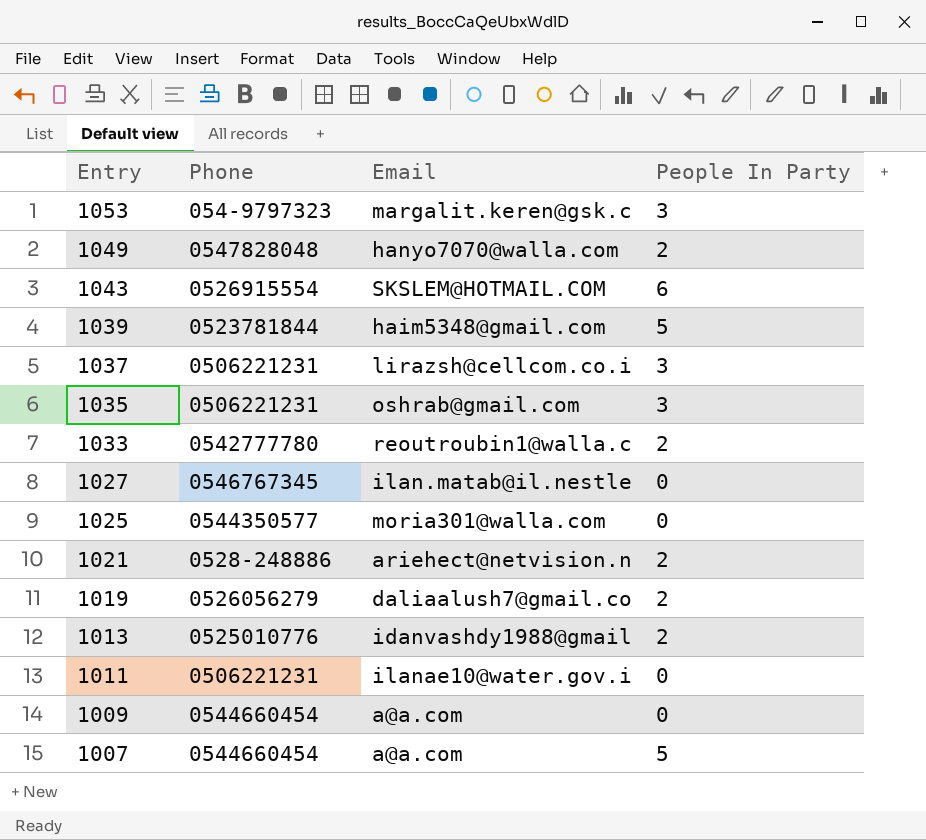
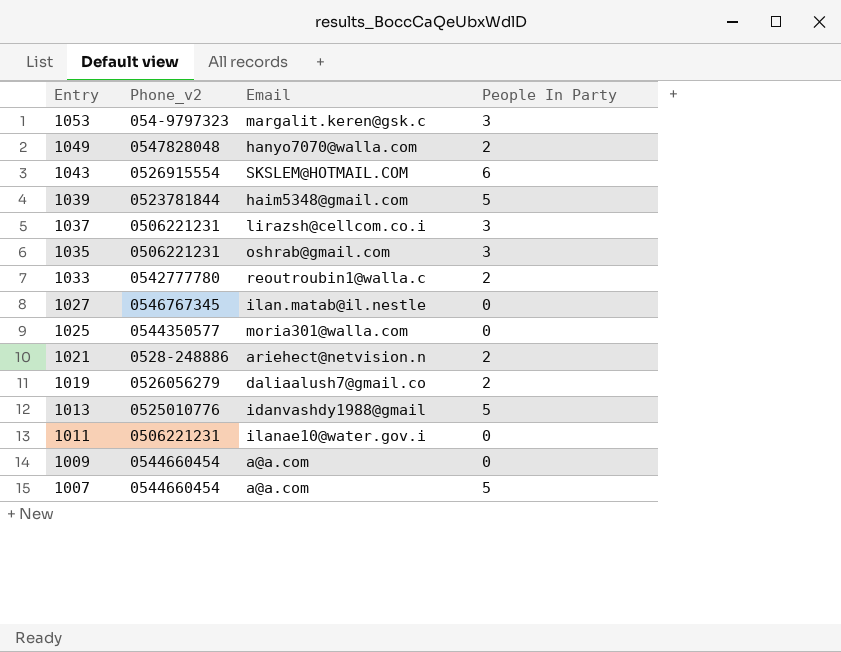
column name: Phone -> Phone_v2
1013 | People In Party: 2 -> 5

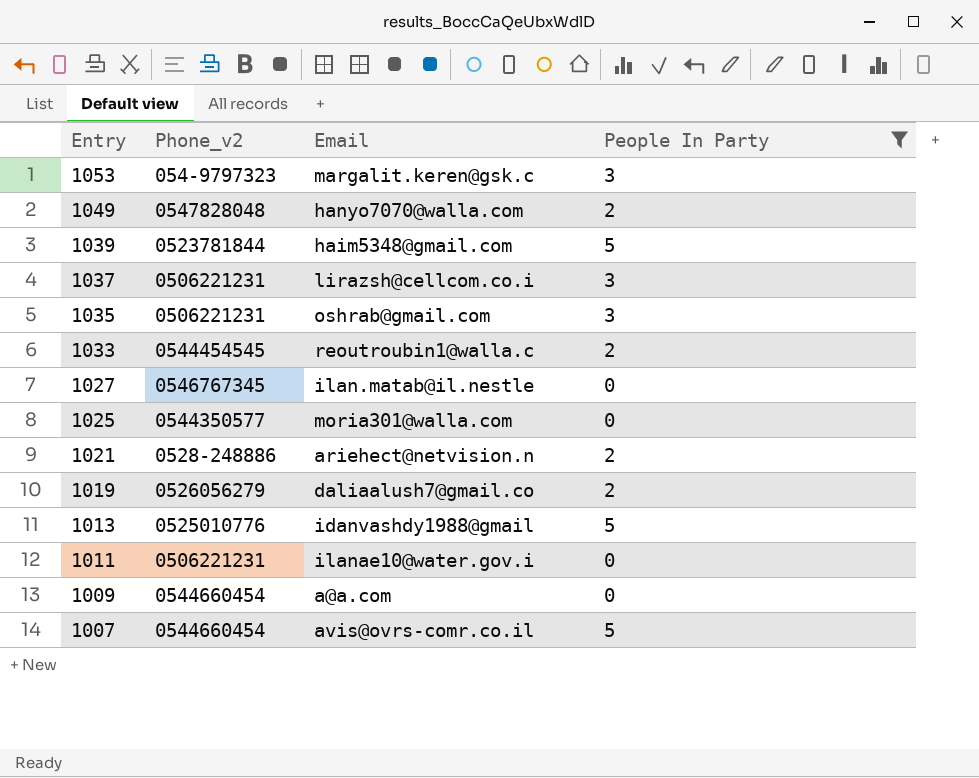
filter: none -> People In Party != 6
1033 | Phone_v2: 0542777780 -> 0544454545
1007 | Email: a@a.com -> avis@ovrs-comr.co.il

